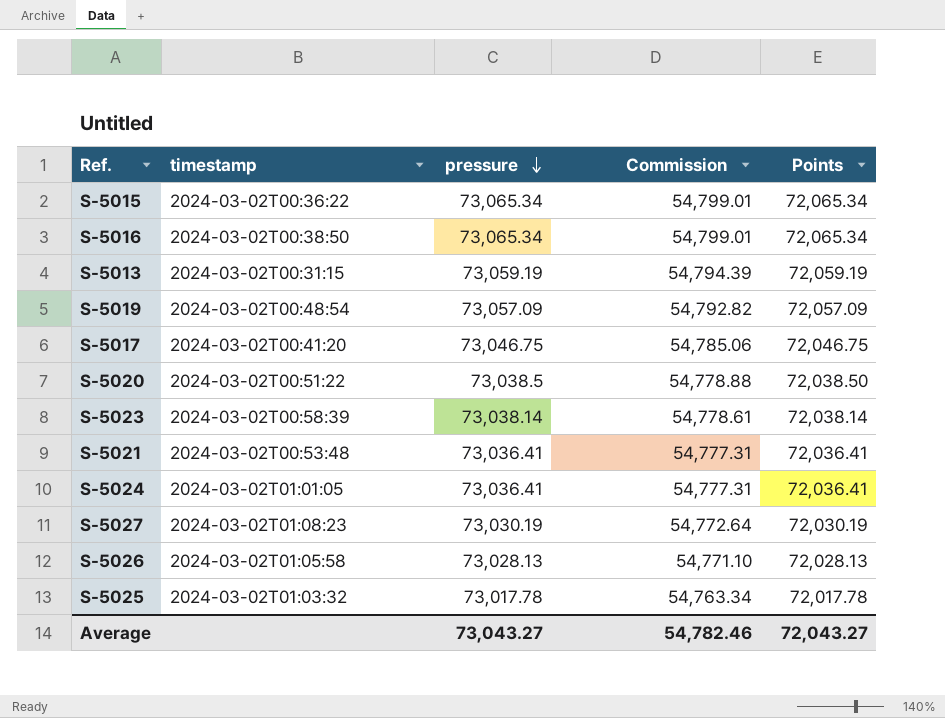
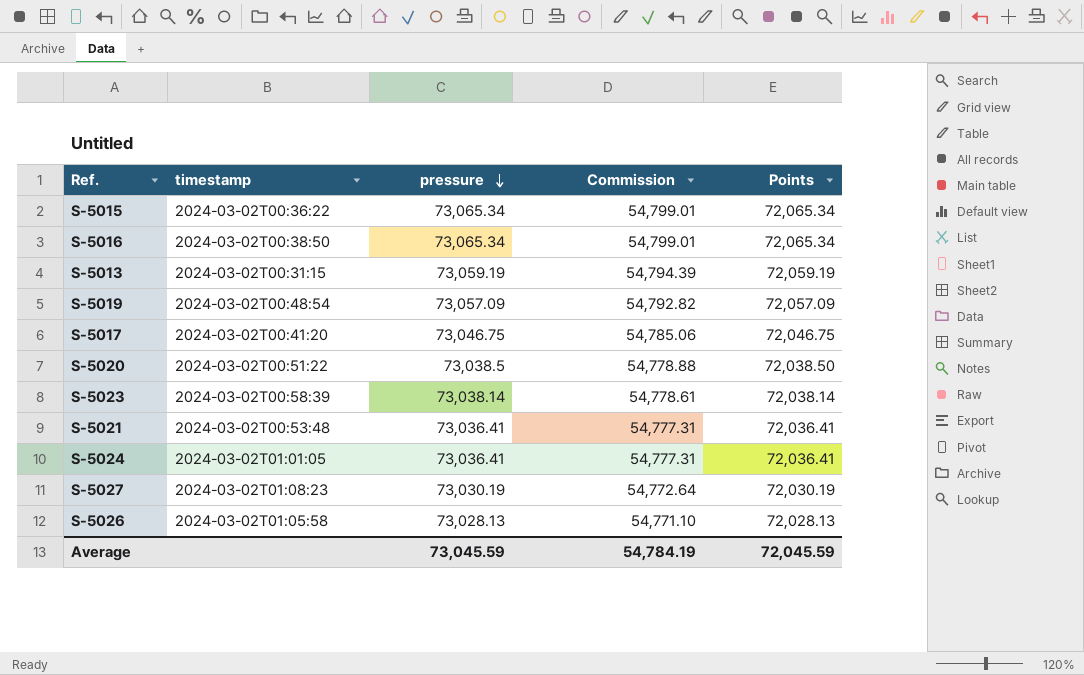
row S-5025: 2024-03-02T01:03:32 | 73,017.78 | 54,763.34 | 72,017.78 -> none
Average | pressure: 73,043.27 -> 73,045.59
Average | Commission: 54,782.46 -> 54,784.19
Average | Points: 72,043.27 -> 72,045.59

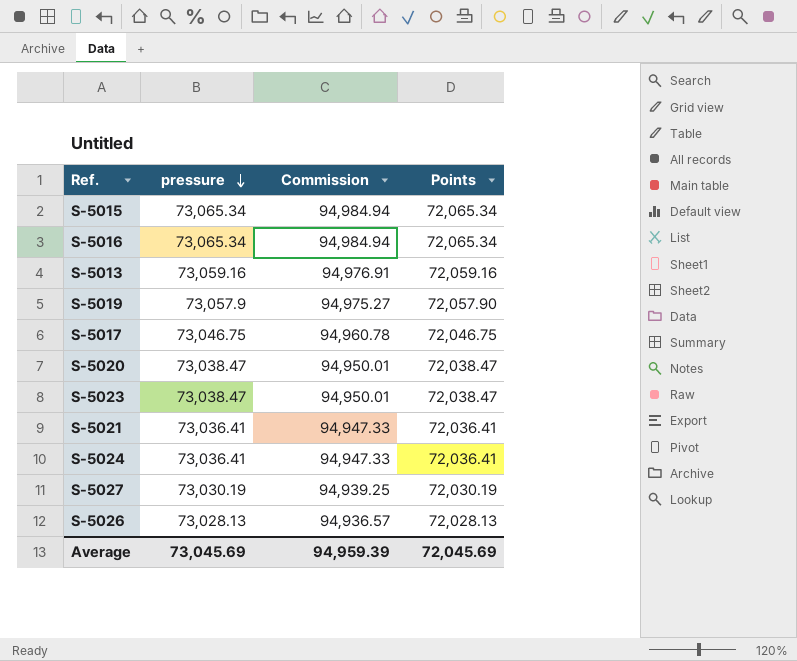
column timestamp | position: 2 -> none
column Commission | formula: [pressure] * 0.75 -> [pressure] * 1.3
S-5013 | pressure: 73,059.19 -> 73,059.16
S-5013 | Points: 72,059.19 -> 72,059.16
S-5019 | pressure: 73,057.09 -> 73,057.9
S-5019 | Points: 72,057.09 -> 72,057.90
S-5020 | pressure: 73,038.5 -> 73,038.47
S-5020 | Points: 72,038.50 -> 72,038.47
S-5023 | pressure: 73,038.14 -> 73,038.47
S-5023 | Points: 72,038.14 -> 72,038.47
Average | pressure: 73,045.59 -> 73,045.69
Average | Commission: 54,784.19 -> 94,959.39
Average | Points: 72,045.59 -> 72,045.69

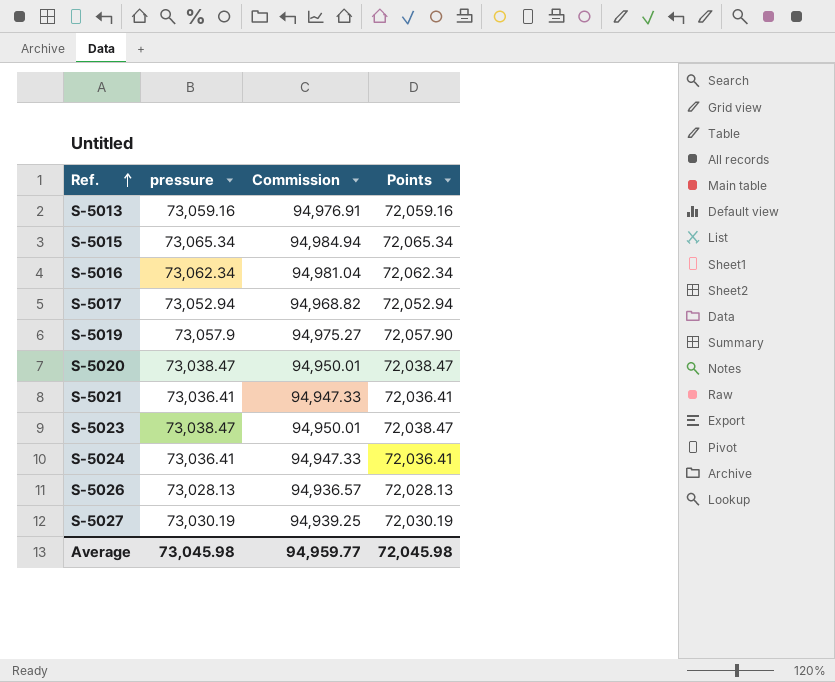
row order: pressure descending -> Ref. ascending
S-5016 | pressure: 73,065.34 -> 73,062.34
S-5016 | Commission: 94,984.94 -> 94,981.04
S-5016 | Points: 72,065.34 -> 72,062.34
S-5017 | pressure: 73,046.75 -> 73,052.94
S-5017 | Commission: 94,960.78 -> 94,968.82
S-5017 | Points: 72,046.75 -> 72,052.94
Average | pressure: 73,045.69 -> 73,045.98
Average | Commission: 94,959.39 -> 94,959.77
Average | Points: 72,045.69 -> 72,045.98

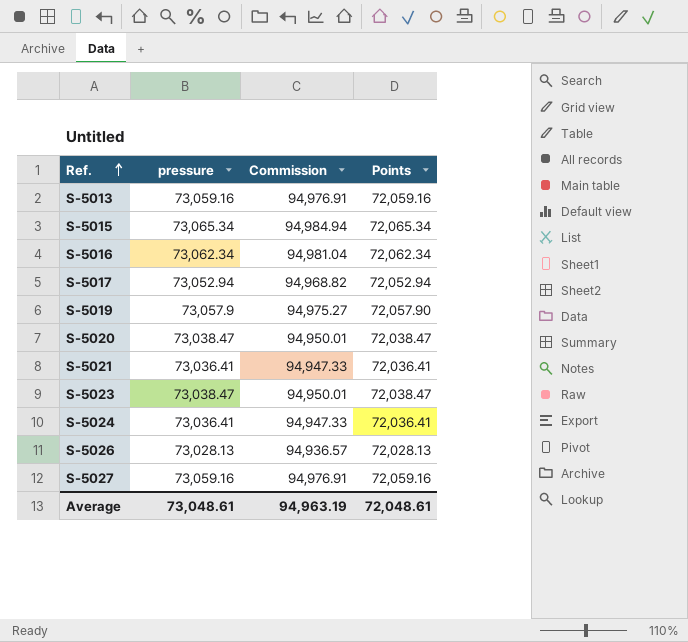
S-5027 | pressure: 73,030.19 -> 73,059.16
S-5027 | Commission: 94,939.25 -> 94,976.91
S-5027 | Points: 72,030.19 -> 72,059.16
Average | pressure: 73,045.98 -> 73,048.61
Average | Commission: 94,959.77 -> 94,963.19
Average | Points: 72,045.98 -> 72,048.61

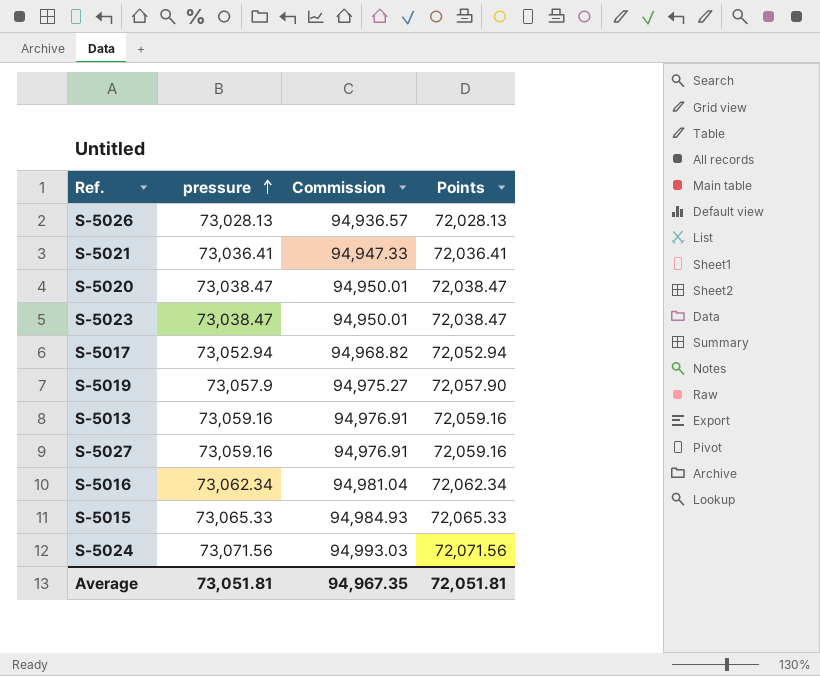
row order: Ref. ascending -> pressure ascending
S-5015 | pressure: 73,065.34 -> 73,065.33
S-5015 | Commission: 94,984.94 -> 94,984.93
S-5015 | Points: 72,065.34 -> 72,065.33
S-5024 | pressure: 73,036.41 -> 73,071.56
S-5024 | Commission: 94,947.33 -> 94,993.03
S-5024 | Points: 72,036.41 -> 72,071.56
Average | pressure: 73,048.61 -> 73,051.81
Average | Commission: 94,963.19 -> 94,967.35
Average | Points: 72,048.61 -> 72,051.81

